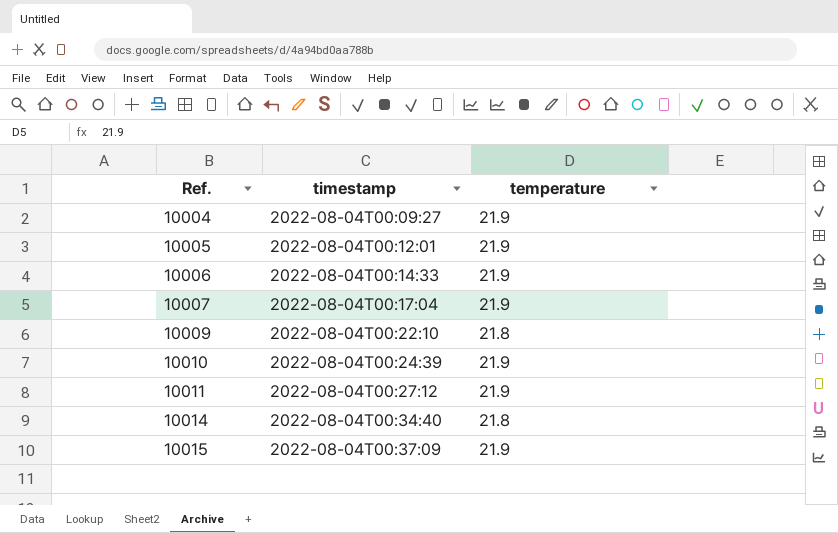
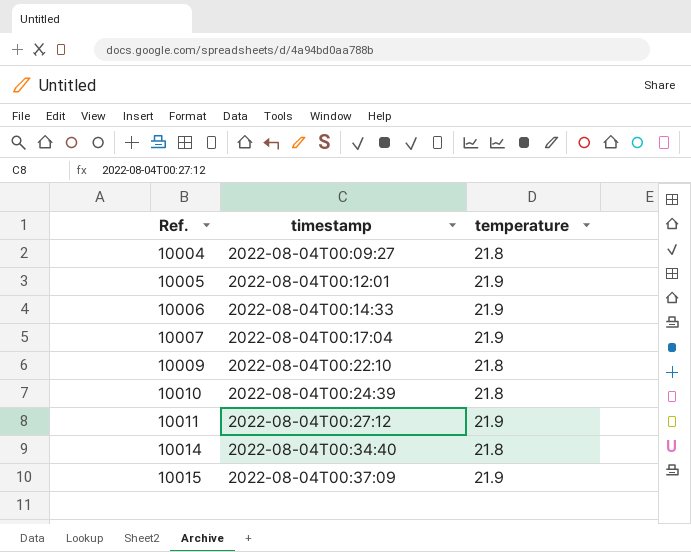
10004 | temperature: 21.9 -> 21.8
10010 | temperature: 21.9 -> 21.8

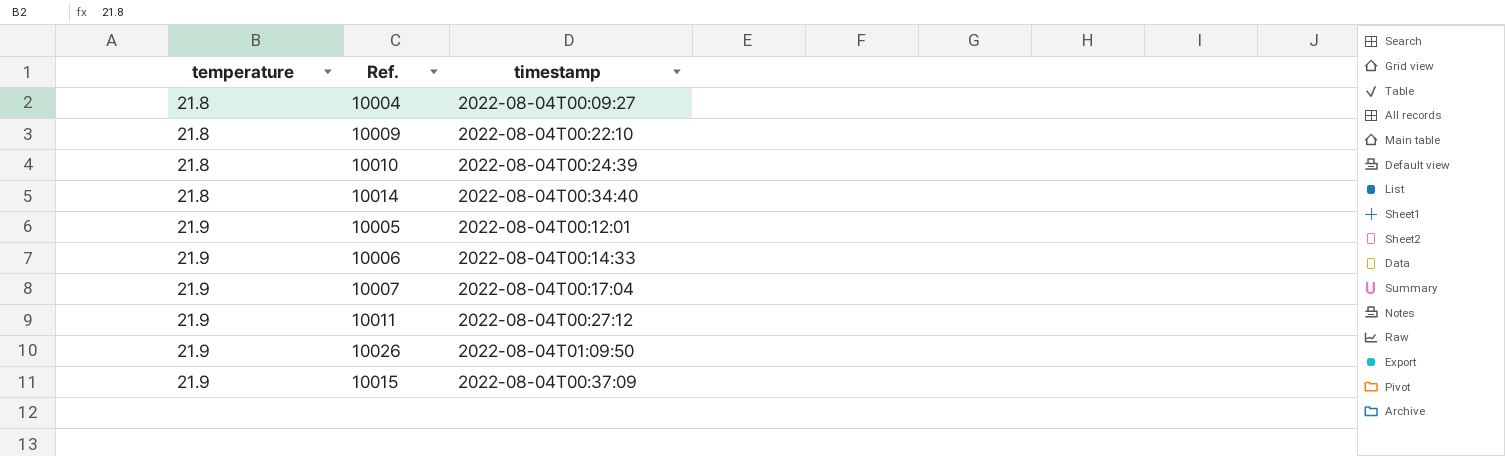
row order: Ref. ascending -> temperature ascending
column temperature | position: 3 -> 1
row 10026: none -> 21.9 | 2022-08-04T01:09:50

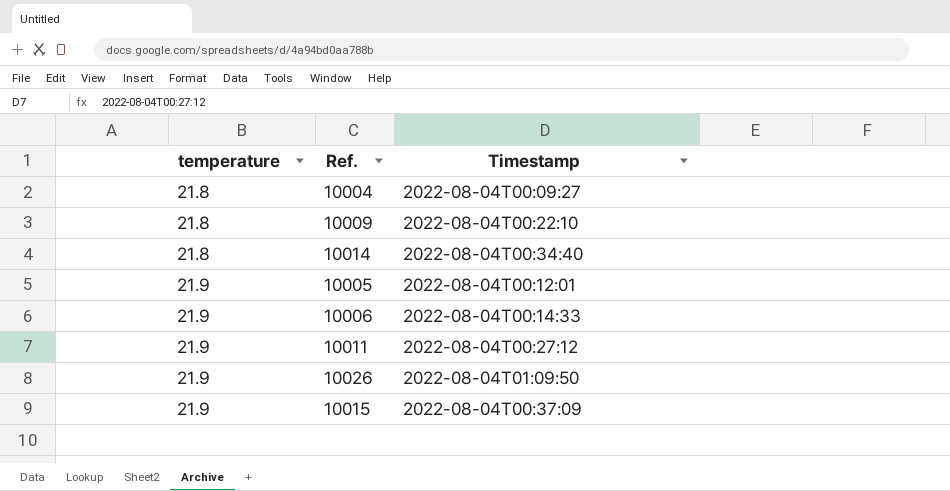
column name: timestamp -> Timestamp
row 10010: 21.8 | 2022-08-04T00:24:39 -> none
row 10007: 21.9 | 2022-08-04T00:17:04 -> none

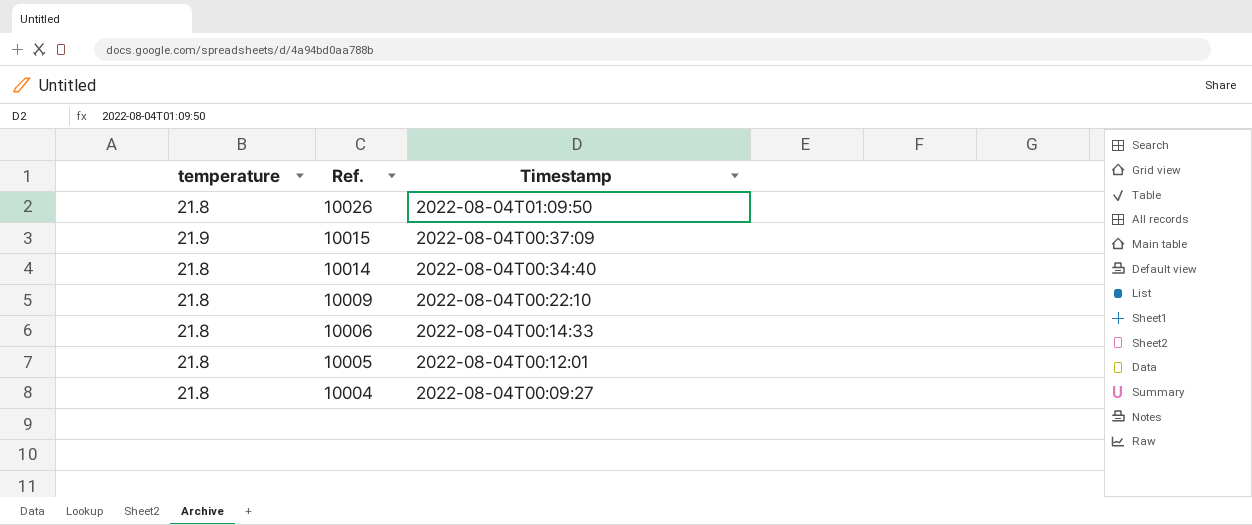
row order: temperature ascending -> Ref. descending
row 10011: 21.9 | 2022-08-04T00:27:12 -> none
10026 | temperature: 21.9 -> 21.8
10006 | temperature: 21.9 -> 21.8
10005 | temperature: 21.9 -> 21.8

